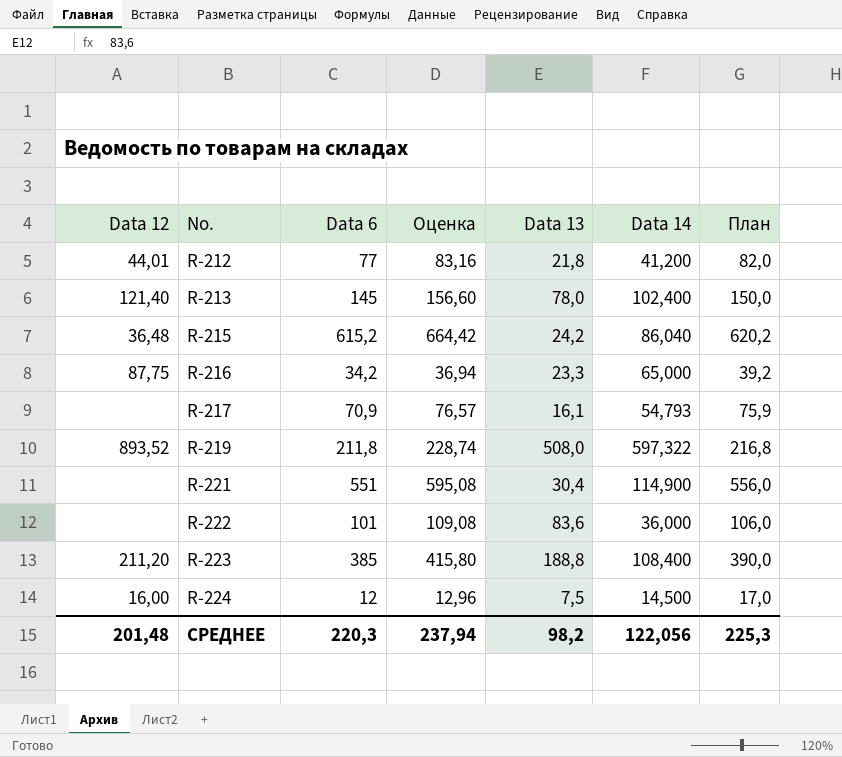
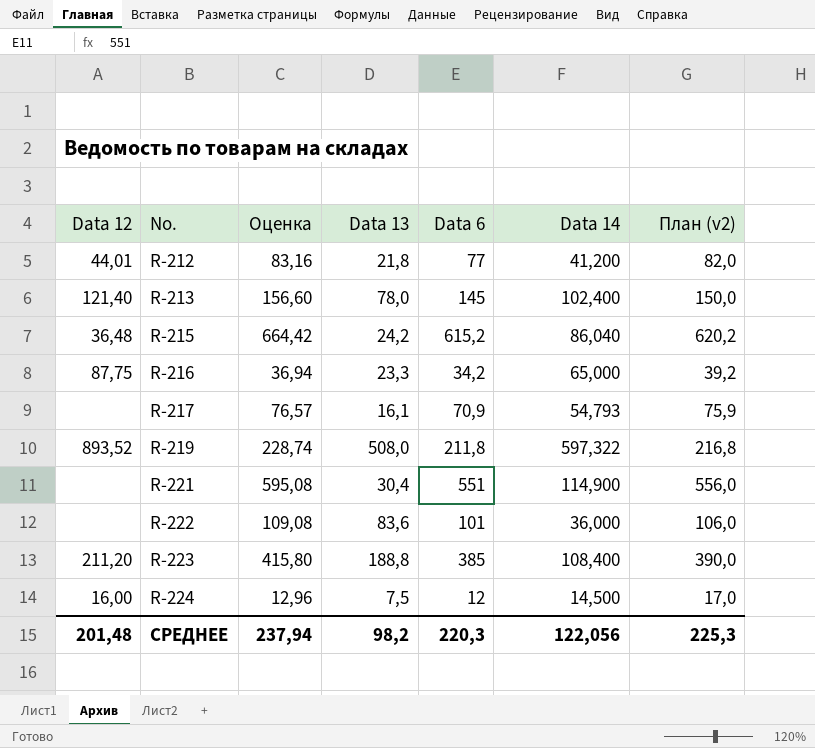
column Data 6 | position: 3 -> 5
column name: План -> План (v2)

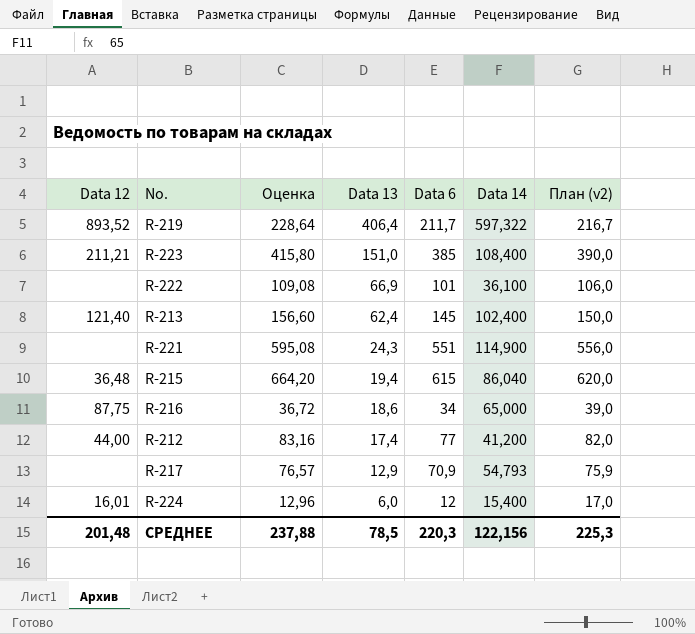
row order: No. ascending -> Data 13 descending
R-219 | Оценка: 228,74 -> 228,64
R-219 | Data 13: 508,0 -> 406,4
R-219 | Data 6: 211,8 -> 211,7
R-219 | План (v2): 216,8 -> 216,7
R-223 | Data 12: 211,20 -> 211,21
R-223 | Data 13: 188,8 -> 151,0
R-222 | Data 13: 83,6 -> 66,9
R-222 | Data 14: 36,000 -> 36,100
R-213 | Data 13: 78,0 -> 62,4
R-221 | Data 13: 30,4 -> 24,3
R-215 | Оценка: 664,42 -> 664,20
R-215 | Data 13: 24,2 -> 19,4
R-215 | Data 6: 615,2 -> 615
R-215 | План (v2): 620,2 -> 620,0
R-216 | Оценка: 36,94 -> 36,72
R-216 | Data 13: 23,3 -> 18,6
R-216 | Data 6: 34,2 -> 34
R-216 | План (v2): 39,2 -> 39,0
R-212 | Data 12: 44,01 -> 44,00
R-212 | Data 13: 21,8 -> 17,4
R-217 | Data 13: 16,1 -> 12,9
R-224 | Data 12: 16,00 -> 16,01
R-224 | Data 13: 7,5 -> 6,0
R-224 | Data 14: 14,500 -> 15,400
СРЕДНЕЕ | Оценка: 237,94 -> 237,88
СРЕДНЕЕ | Data 13: 98,2 -> 78,5
СРЕДНЕЕ | Data 14: 122,056 -> 122,156

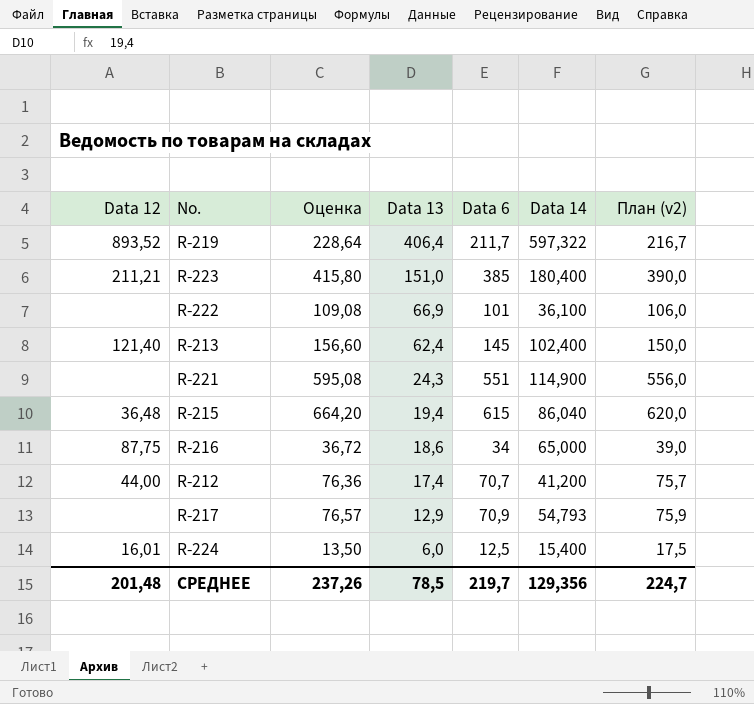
R-223 | Data 14: 108,400 -> 180,400
R-212 | Оценка: 83,16 -> 76,36
R-212 | Data 6: 77 -> 70,7
R-212 | План (v2): 82,0 -> 75,7
R-224 | Оценка: 12,96 -> 13,50
R-224 | Data 6: 12 -> 12,5
R-224 | План (v2): 17,0 -> 17,5
СРЕДНЕЕ | Оценка: 237,88 -> 237,26
СРЕДНЕЕ | Data 6: 220,3 -> 219,7
СРЕДНЕЕ | Data 14: 122,156 -> 129,356
СРЕДНЕЕ | План (v2): 225,3 -> 224,7

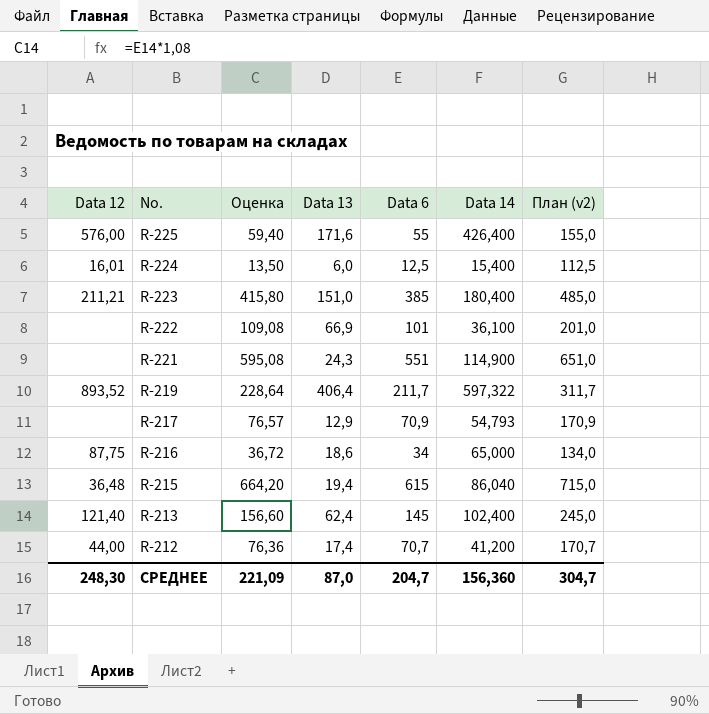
row order: Data 13 descending -> No. descending
column План (v2) | formula: [Data 6] + 5 -> [Data 6] + 100
row R-225: none -> 576,00 | 59,40 | 171,6 | 55 | 426,400 | 155,0
СРЕДНЕЕ | Data 12: 201,48 -> 248,30
СРЕДНЕЕ | Оценка: 237,26 -> 221,09
СРЕДНЕЕ | Data 13: 78,5 -> 87,0
СРЕДНЕЕ | Data 6: 219,7 -> 204,7
СРЕДНЕЕ | Data 14: 129,356 -> 156,360
СРЕДНЕЕ | План (v2): 224,7 -> 304,7

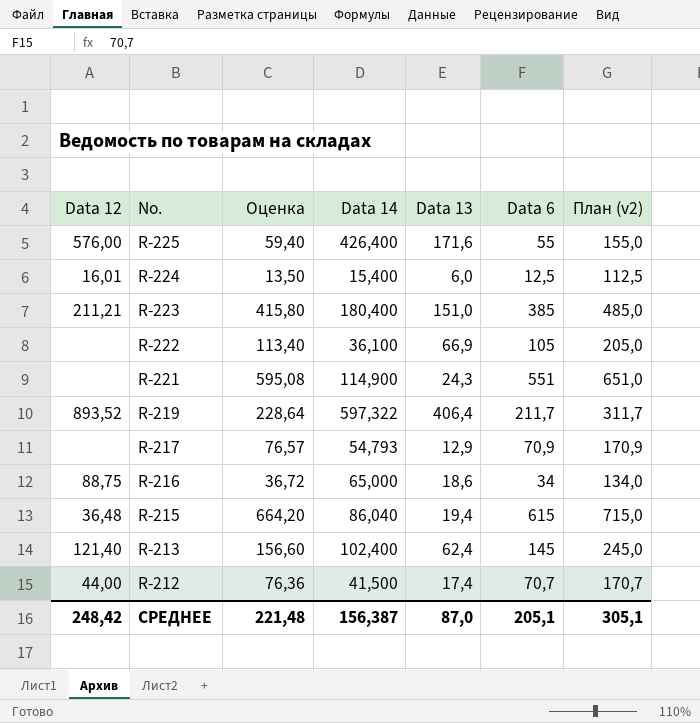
column Data 14 | position: 6 -> 4
R-222 | Оценка: 109,08 -> 113,40
R-222 | Data 6: 101 -> 105
R-222 | План (v2): 201,0 -> 205,0
R-216 | Data 12: 87,75 -> 88,75
R-212 | Data 14: 41,200 -> 41,500
СРЕДНЕЕ | Data 12: 248,30 -> 248,42
СРЕДНЕЕ | Оценка: 221,09 -> 221,48
СРЕДНЕЕ | Data 14: 156,360 -> 156,387
СРЕДНЕЕ | Data 6: 204,7 -> 205,1
СРЕДНЕЕ | План (v2): 304,7 -> 305,1

